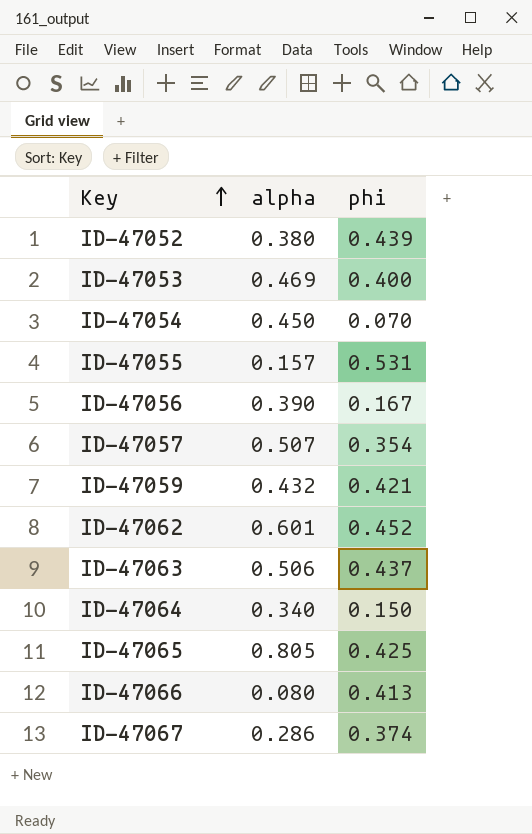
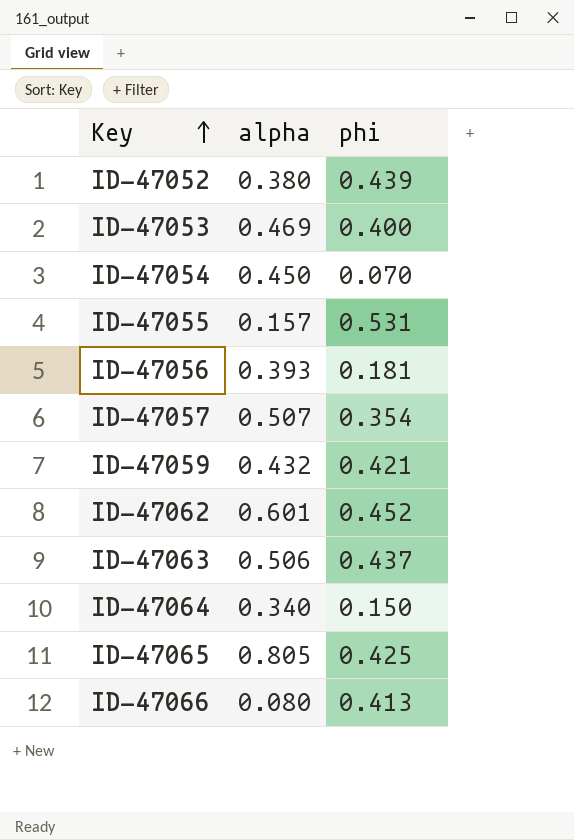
row ID-47067: 0.286 | 0.374 -> none
ID-47056 | alpha: 0.390 -> 0.393
ID-47056 | phi: 0.167 -> 0.181

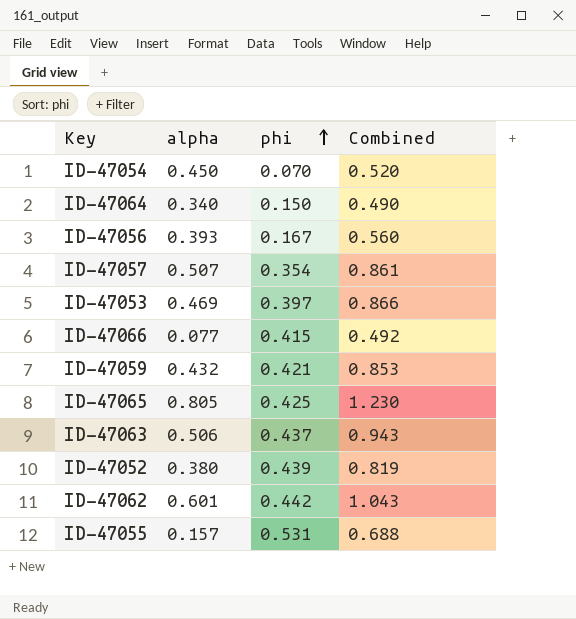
row order: Key ascending -> phi ascending
column Combined | formula: none -> [alpha] + [phi]
ID-47056 | phi: 0.181 -> 0.167
ID-47053 | phi: 0.400 -> 0.397
ID-47066 | alpha: 0.080 -> 0.077
ID-47066 | phi: 0.413 -> 0.415
ID-47062 | phi: 0.452 -> 0.442

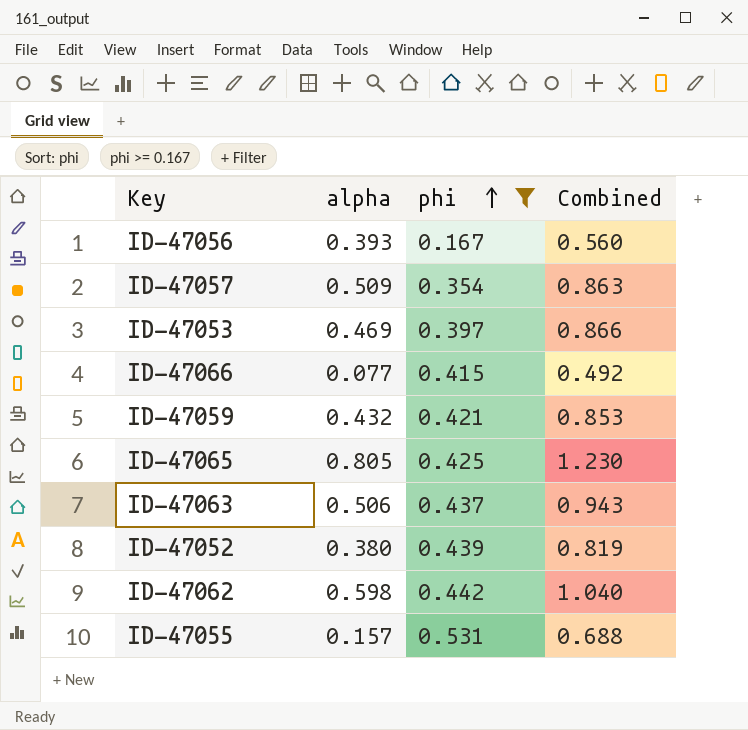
filter: none -> phi >= 0.167
ID-47057 | alpha: 0.507 -> 0.509
ID-47057 | Combined: 0.861 -> 0.863
ID-47062 | alpha: 0.601 -> 0.598
ID-47062 | Combined: 1.043 -> 1.040

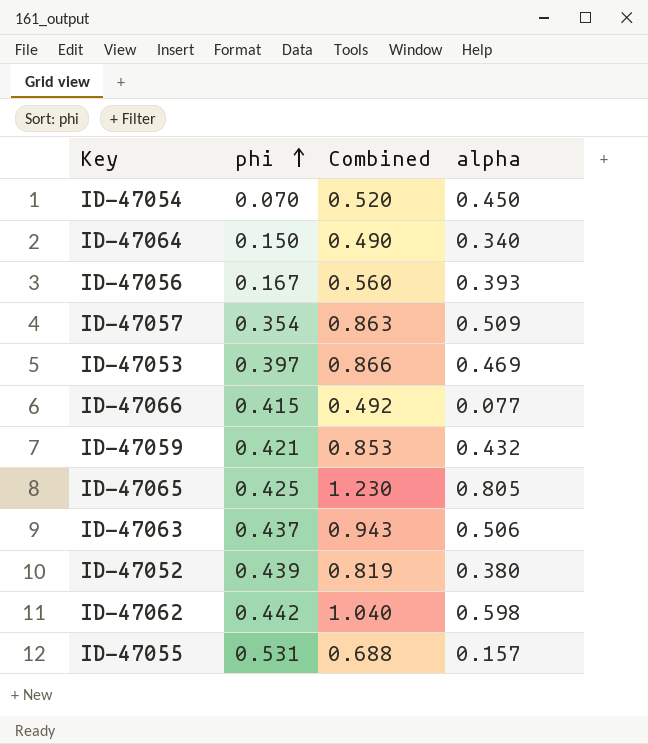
filter: phi >= 0.167 -> none
column alpha | position: 2 -> 4

